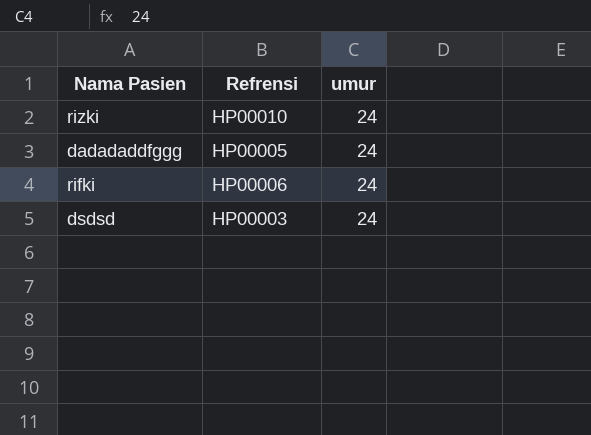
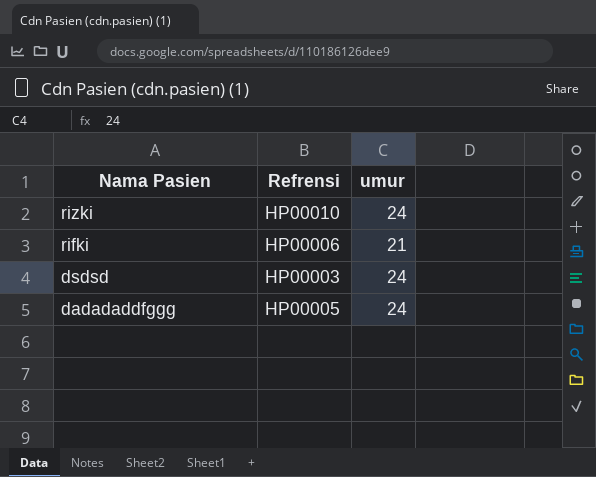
row order: none -> Nama Pasien descending
rifki | umur: 24 -> 21

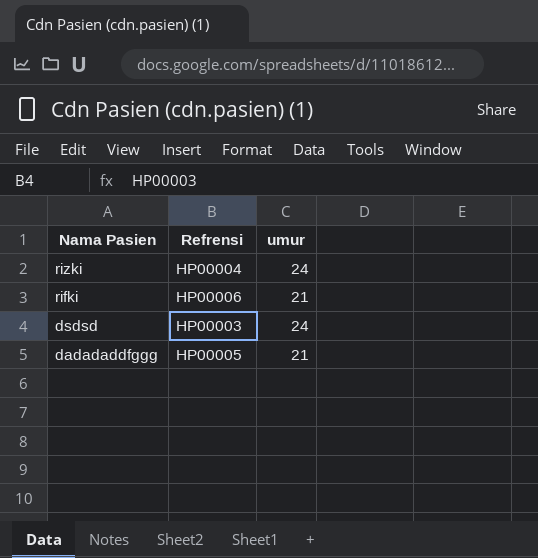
rizki | Refrensi: HP00010 -> HP00004
dadadaddfggg | umur: 24 -> 21

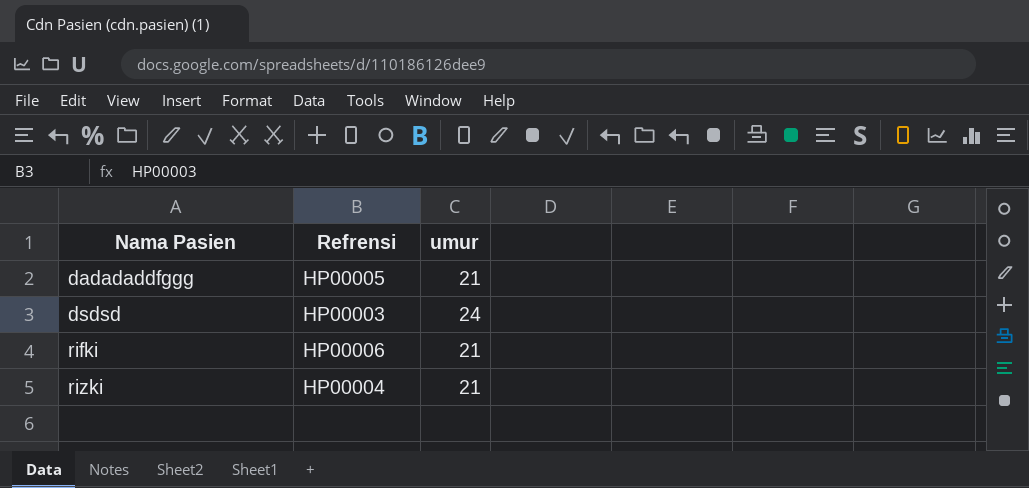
row order: Nama Pasien descending -> Nama Pasien ascending
rizki | umur: 24 -> 21

